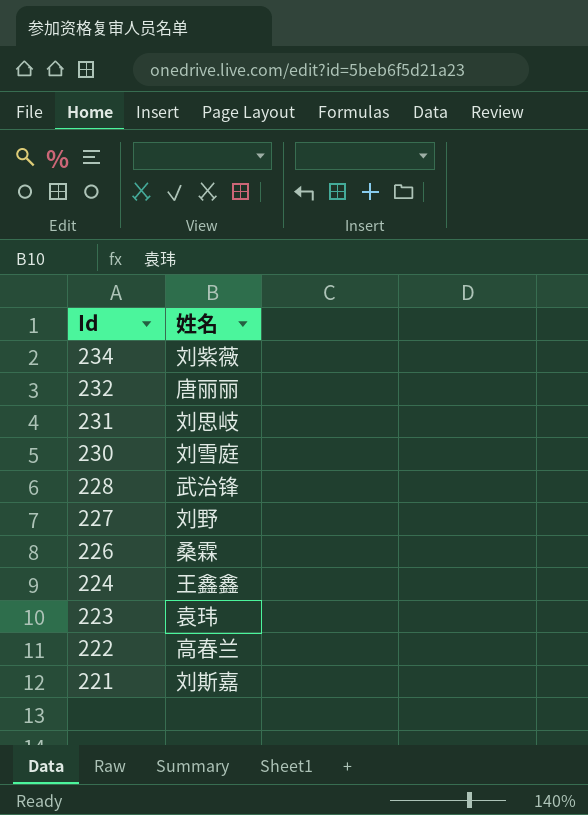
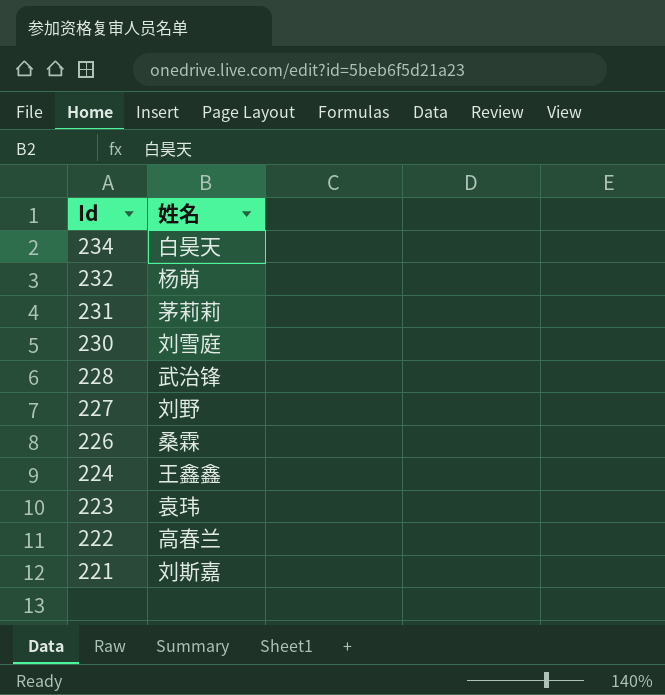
234 | 姓名: 刘紫薇 -> 白昊天
232 | 姓名: 唐丽丽 -> 杨萌
231 | 姓名: 刘思岐 -> 茅莉莉

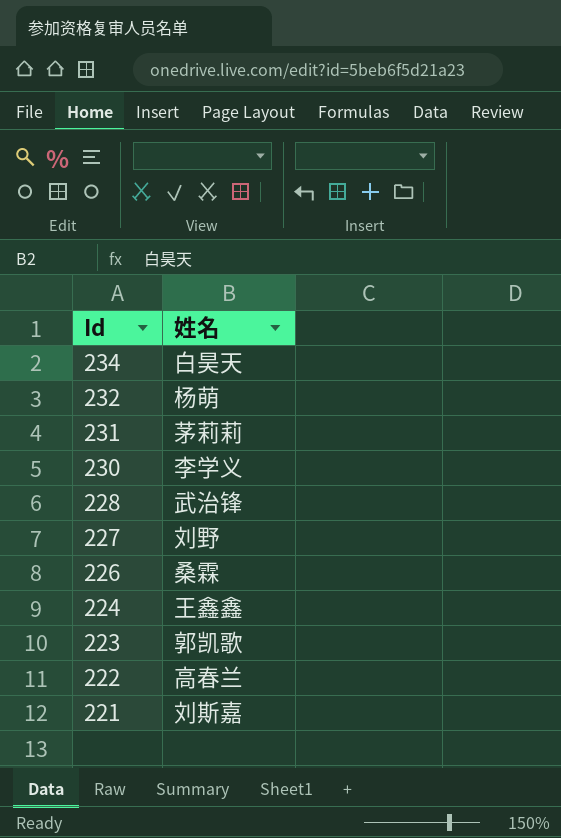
230 | 姓名: 刘雪庭 -> 李学义
223 | 姓名: 袁玮 -> 郭凯歌

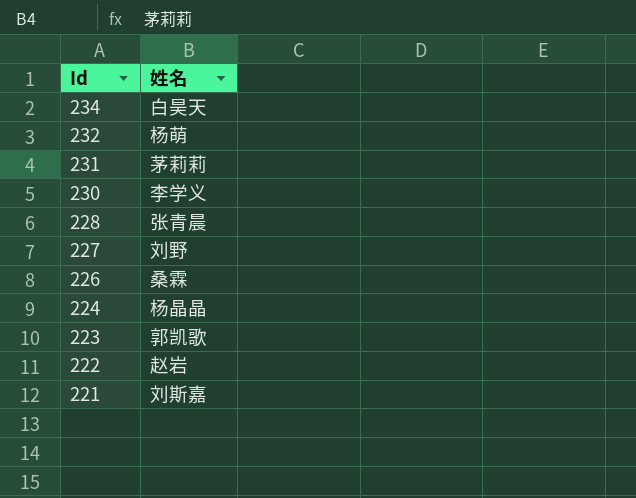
228 | 姓名: 武治锋 -> 张青晨
224 | 姓名: 王鑫鑫 -> 杨晶晶
222 | 姓名: 高春兰 -> 赵岩

